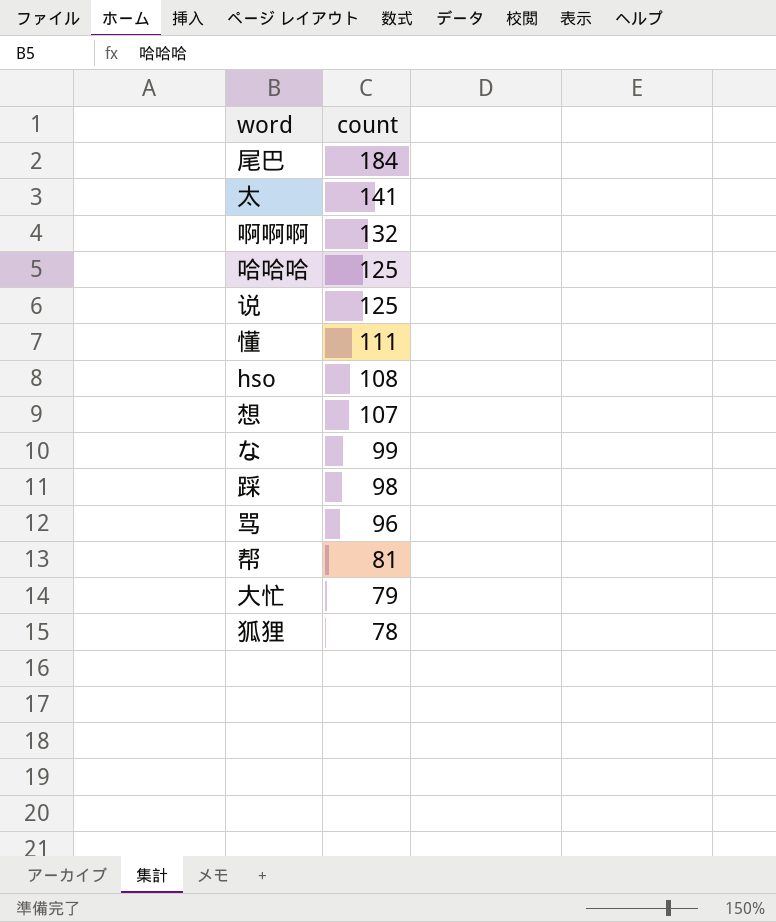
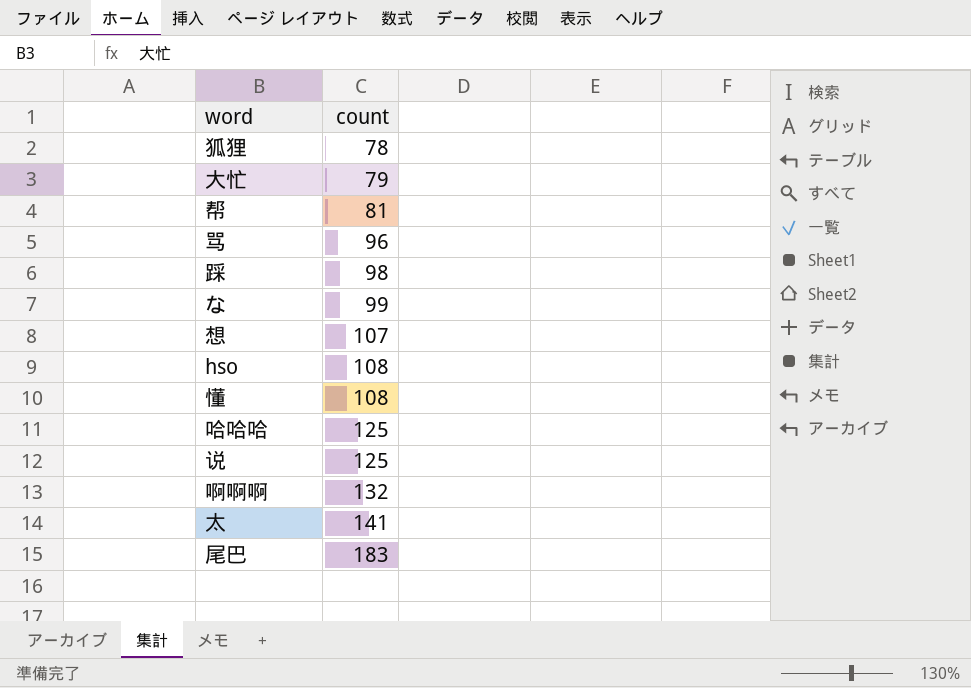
row order: count descending -> count ascending
懂 | count: 111 -> 108
尾巴 | count: 184 -> 183

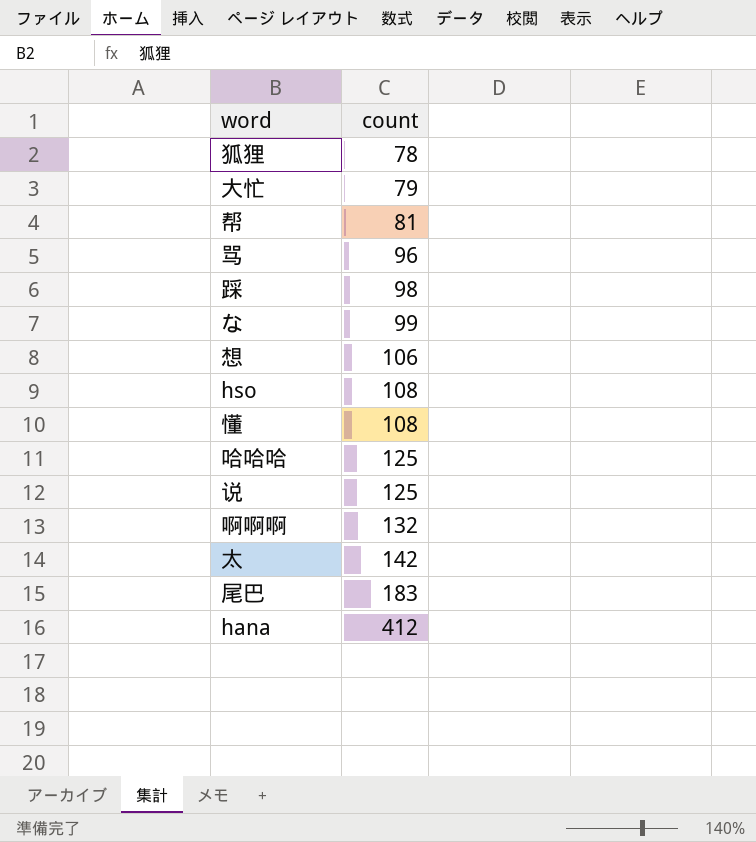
想 | count: 107 -> 106
太 | count: 141 -> 142
row hana: none -> 412

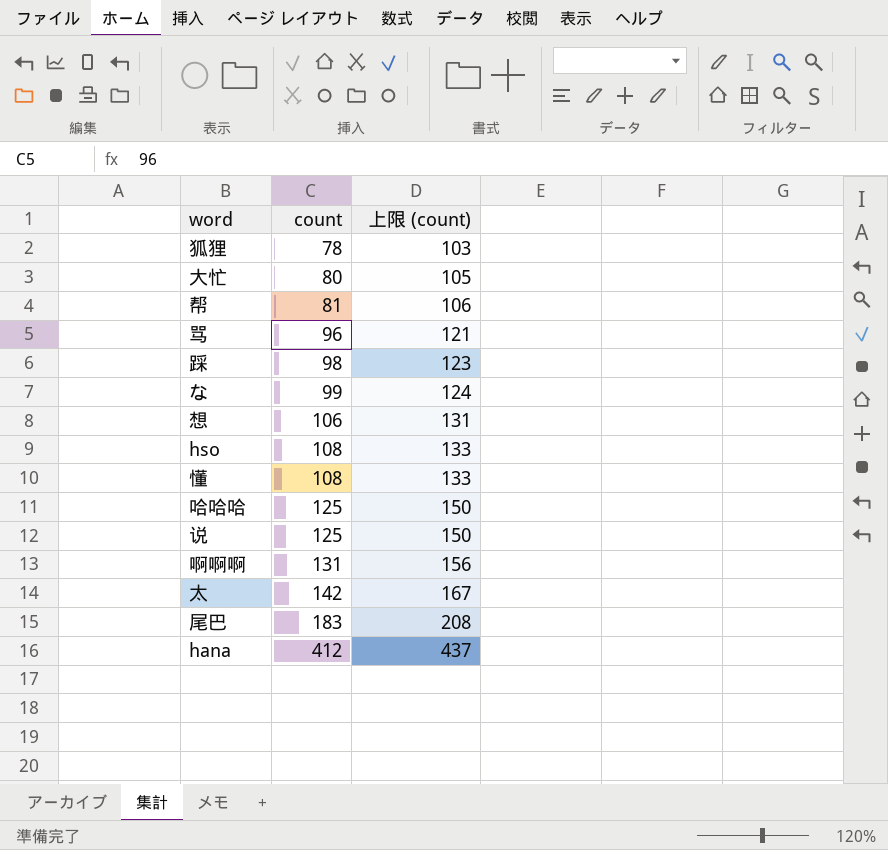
column 上限 (count) | formula: none -> [count] + 25
大忙 | count: 79 -> 80
啊啊啊 | count: 132 -> 131

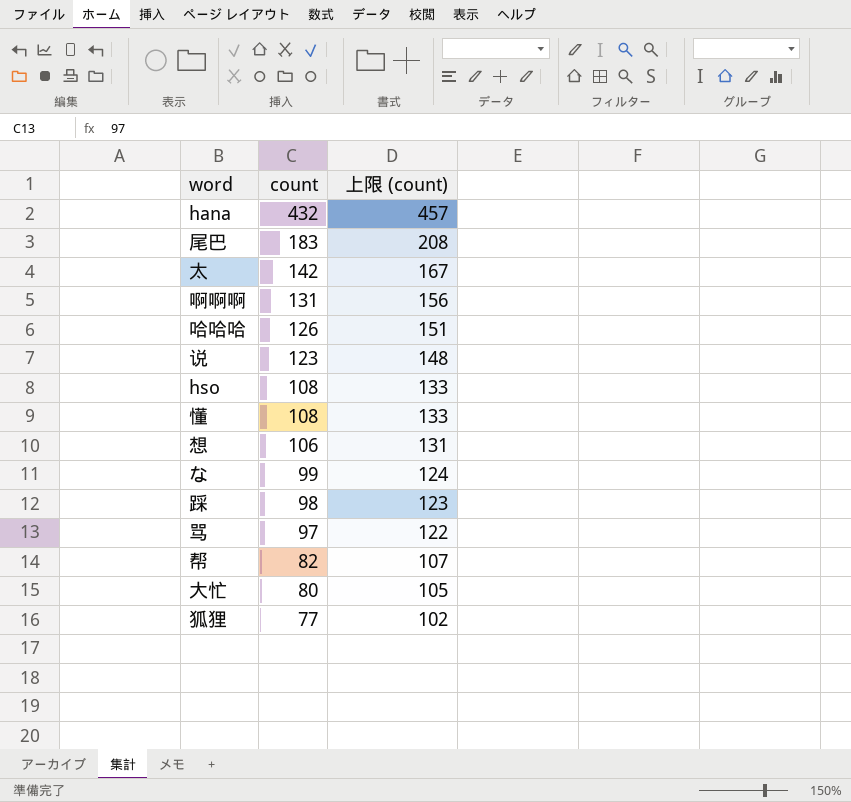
row order: count ascending -> count descending
hana | count: 412 -> 432
hana | 上限 (count): 437 -> 457
哈哈哈 | count: 125 -> 126
哈哈哈 | 上限 (count): 150 -> 151
说 | count: 125 -> 123
说 | 上限 (count): 150 -> 148
骂 | count: 96 -> 97
骂 | 上限 (count): 121 -> 122
帮 | count: 81 -> 82
帮 | 上限 (count): 106 -> 107
狐狸 | count: 78 -> 77
狐狸 | 上限 (count): 103 -> 102

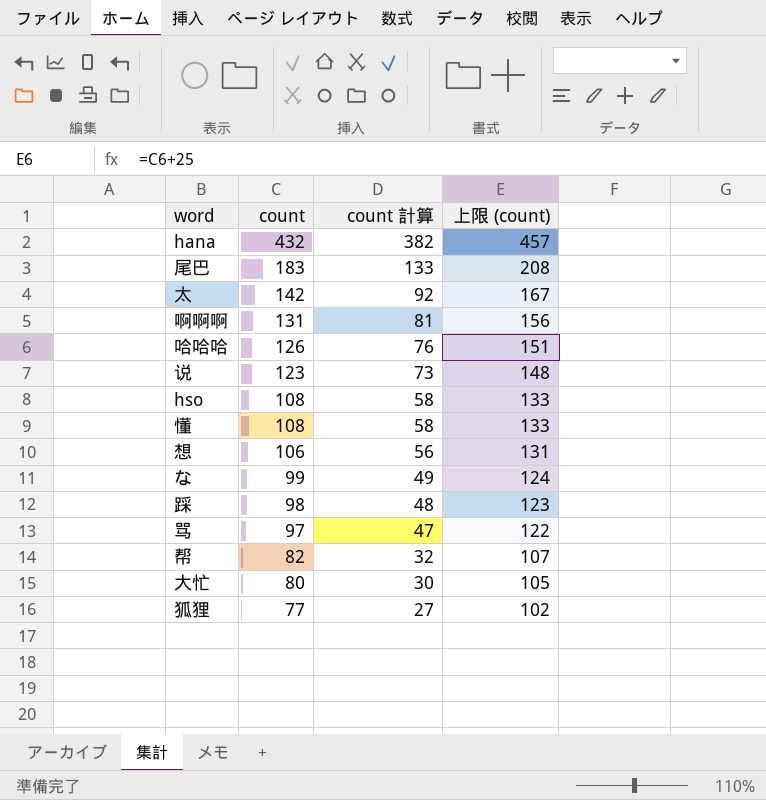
column count 計算 | formula: none -> [count] - 50

